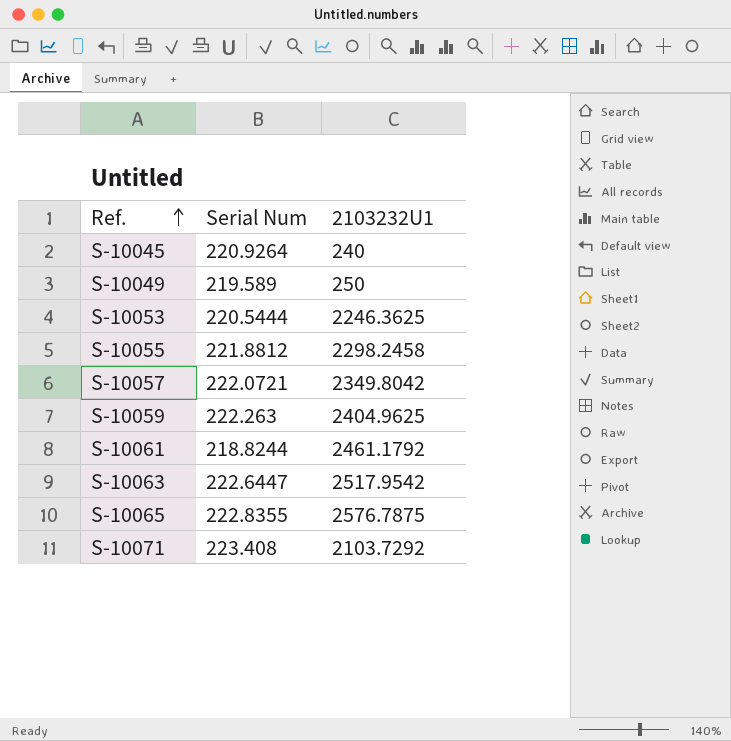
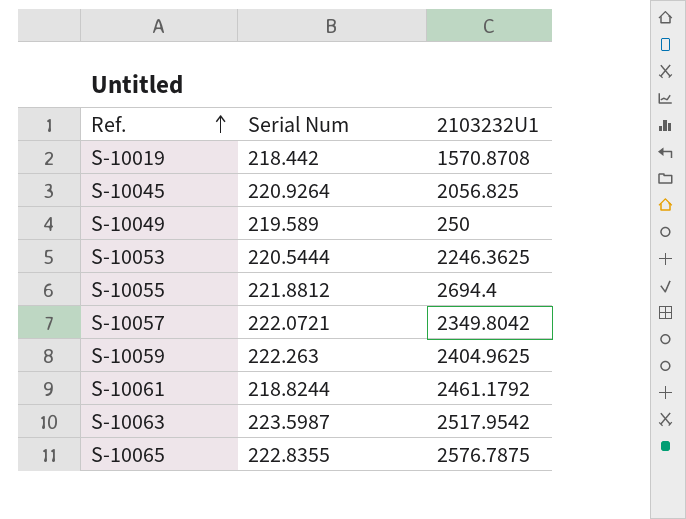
row S-10071: 223.408 | 2103.7292 -> none
row S-10019: none -> 218.442 | 1570.8708
S-10045 | 2103232U1: 240 -> 2056.825
S-10055 | 2103232U1: 2298.2458 -> 2694.4
S-10063 | Serial Num: 222.6447 -> 223.5987

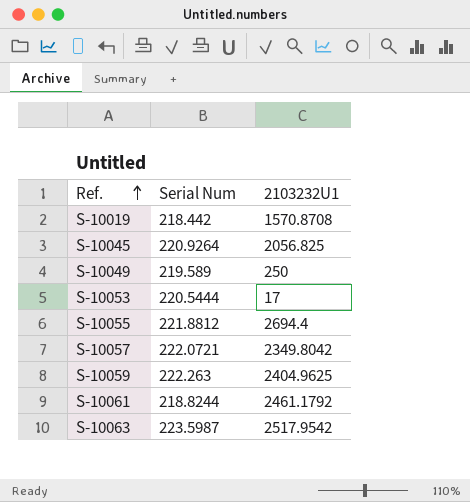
row S-10065: 222.8355 | 2576.7875 -> none
S-10053 | 2103232U1: 2246.3625 -> 17

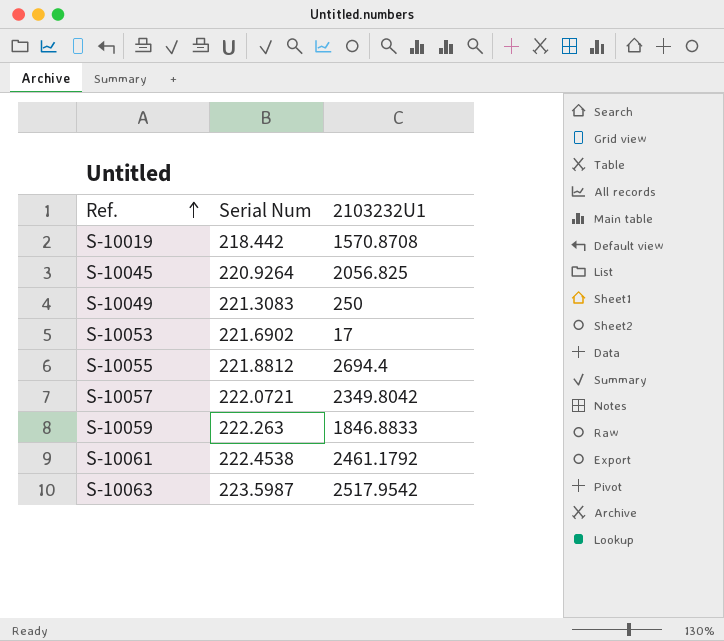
S-10049 | Serial Num: 219.589 -> 221.3083
S-10053 | Serial Num: 220.5444 -> 221.6902
S-10059 | 2103232U1: 2404.9625 -> 1846.8833
S-10061 | Serial Num: 218.8244 -> 222.4538

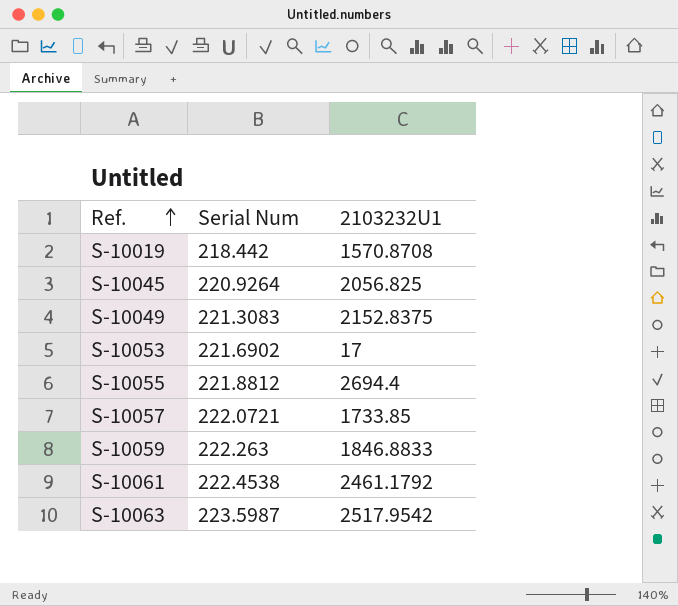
S-10049 | 2103232U1: 250 -> 2152.8375
S-10057 | 2103232U1: 2349.8042 -> 1733.85

